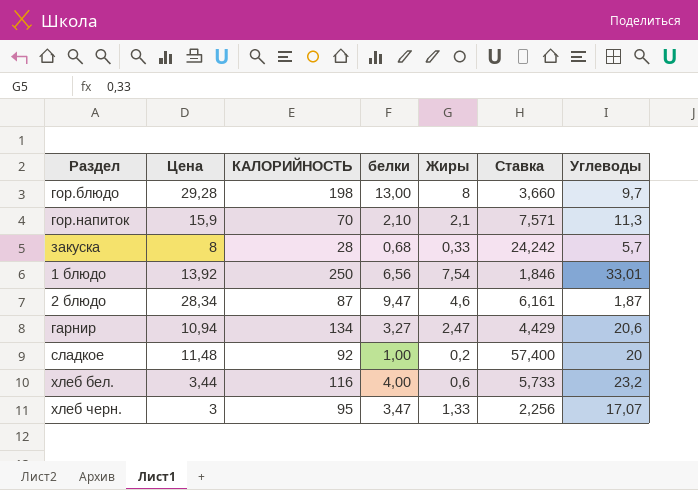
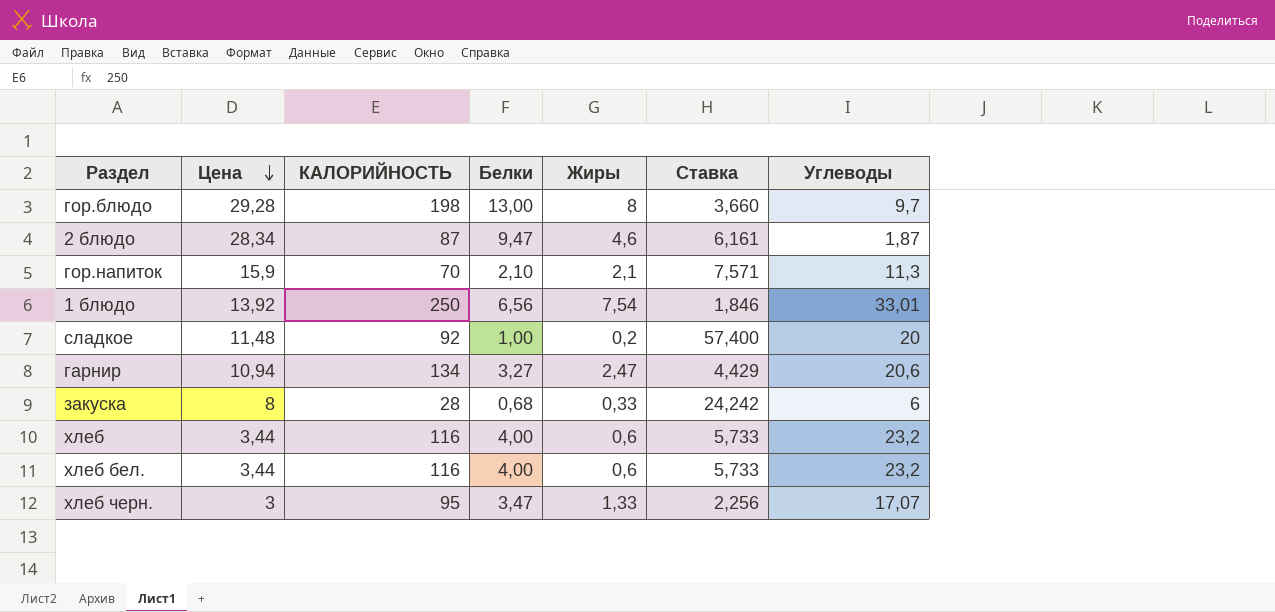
row order: none -> Цена descending
column name: белки -> Белки
закуска | Углеводы: 5,7 -> 6
row хлеб: none -> 3,44 | 116 | 4,00 | 0,6 | 5,733 | 23,2

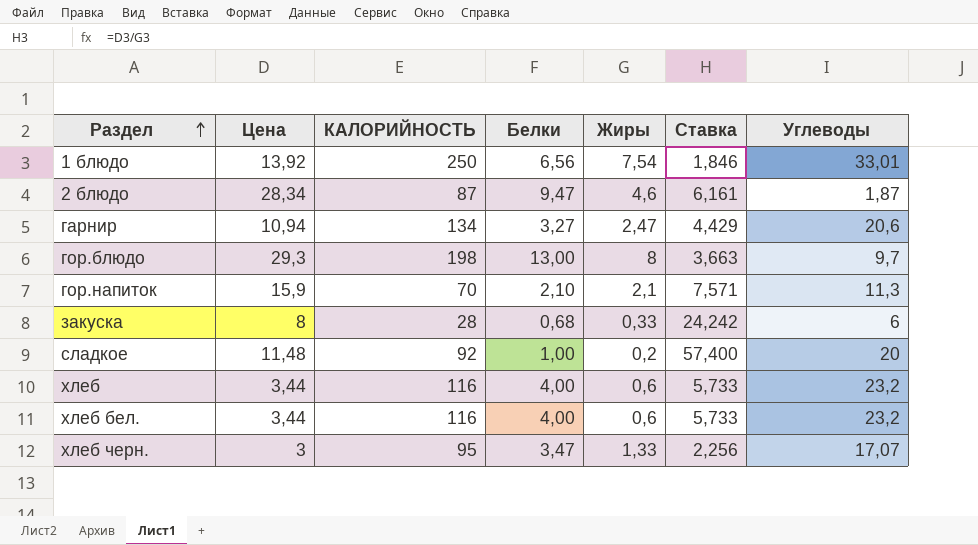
row order: Цена descending -> Раздел ascending
гор.блюдо | Цена: 29,28 -> 29,3
гор.блюдо | Ставка: 3,660 -> 3,663

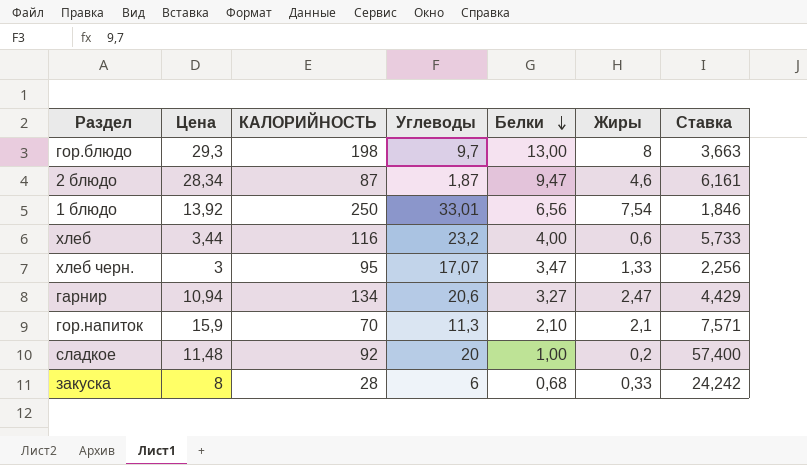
row order: Раздел ascending -> Белки descending
column Углеводы | position: 7 -> 4
row хлеб бел.: 3,44 | 116 | 4,00 | 0,6 | 5,733 | 23,2 -> none

